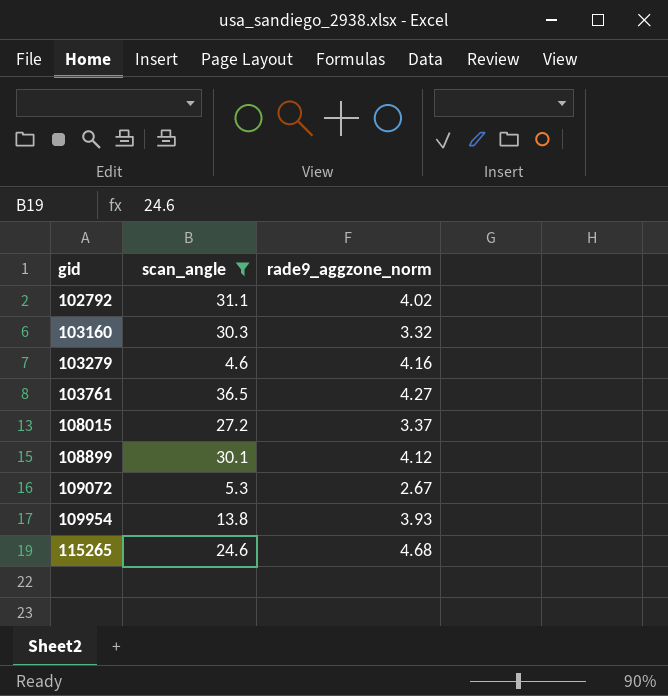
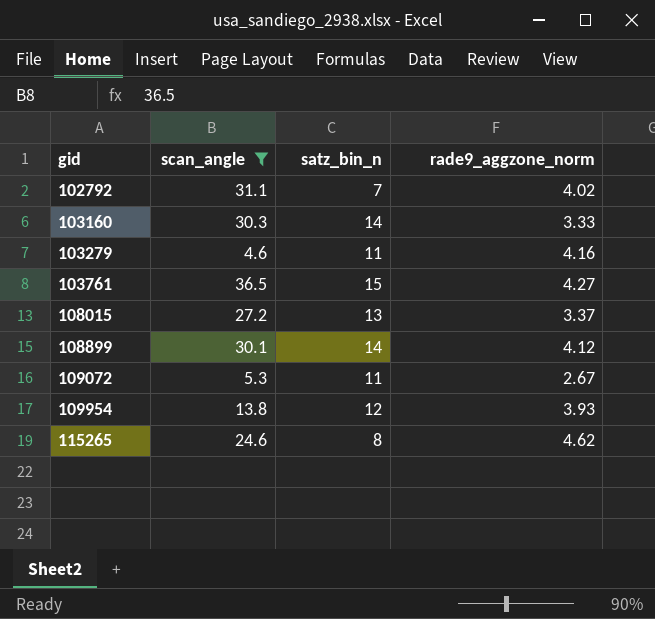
column satz_bin_n | position: none -> 3
103160 | rade9_aggzone_norm: 3.32 -> 3.33
115265 | rade9_aggzone_norm: 4.68 -> 4.62

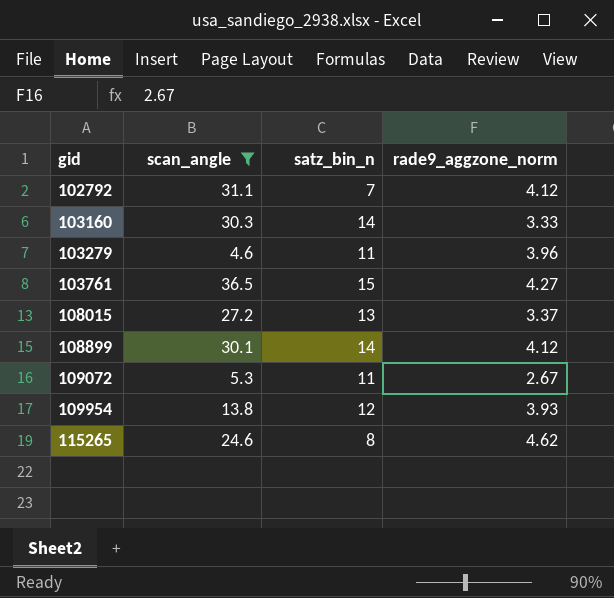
102792 | rade9_aggzone_norm: 4.02 -> 4.12
103279 | rade9_aggzone_norm: 4.16 -> 3.96

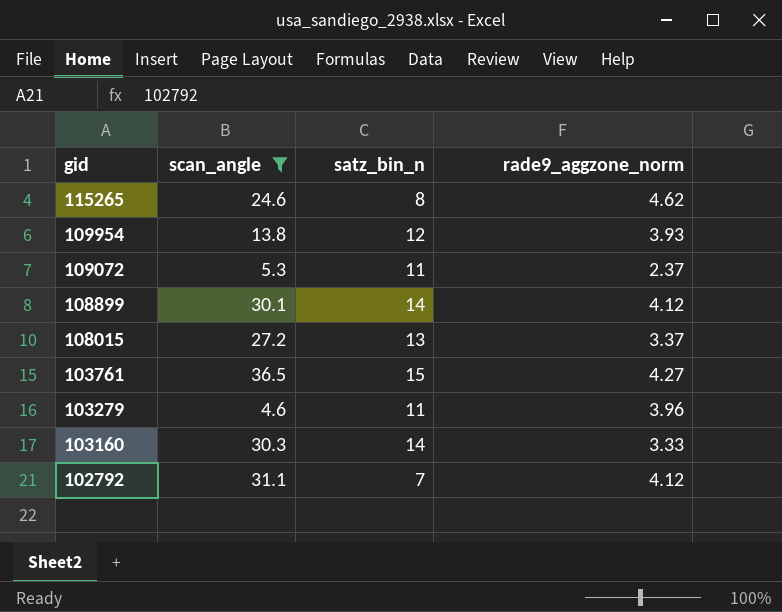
row order: gid ascending -> gid descending
109072 | rade9_aggzone_norm: 2.67 -> 2.37

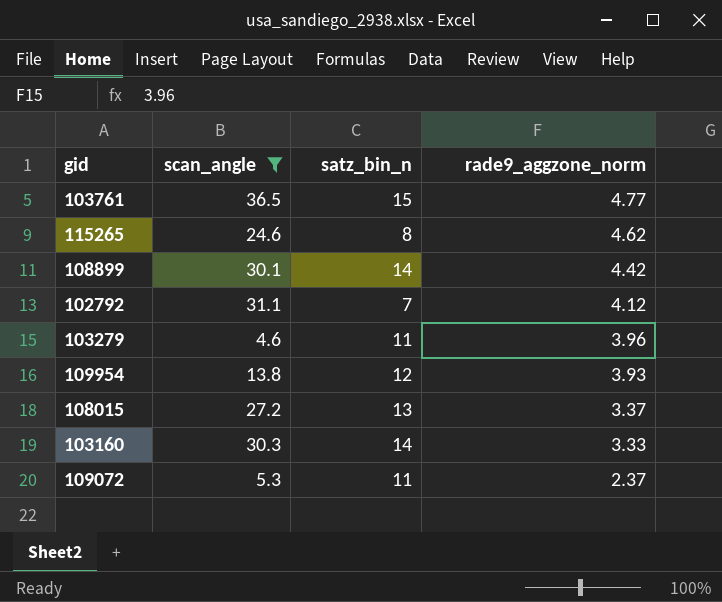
row order: gid descending -> rade9_aggzone_norm descending
103761 | rade9_aggzone_norm: 4.27 -> 4.77
108899 | rade9_aggzone_norm: 4.12 -> 4.42

